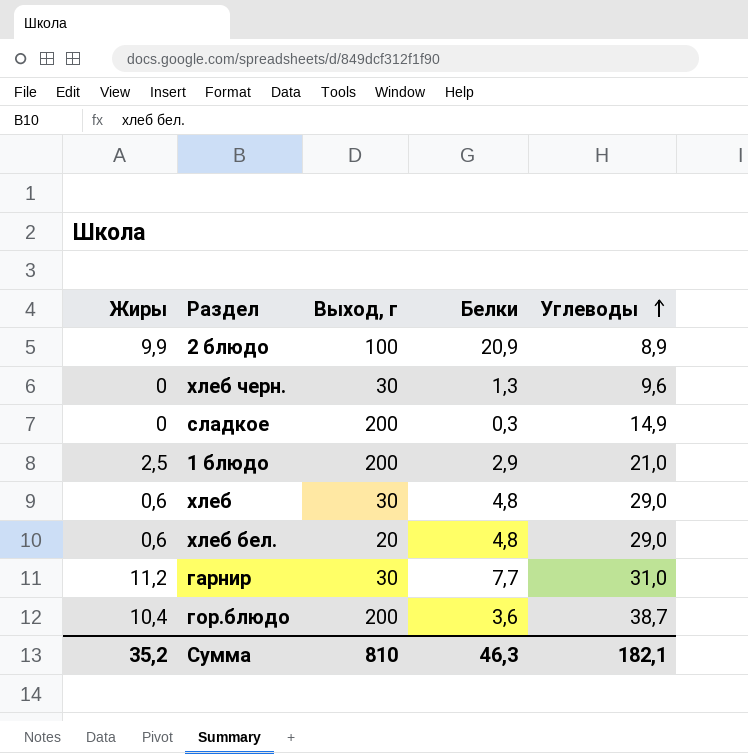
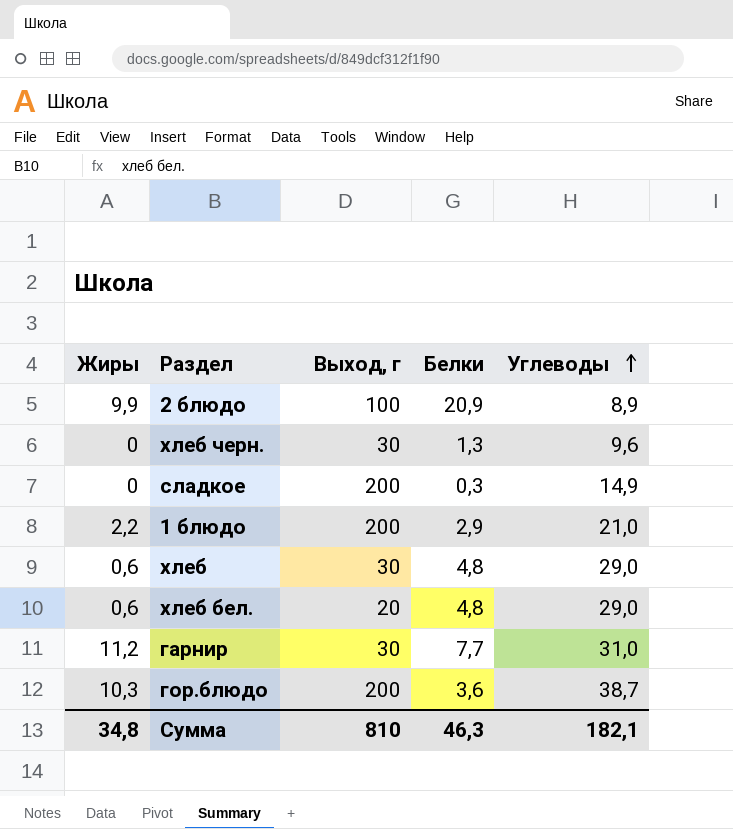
1 блюдо | Жиры: 2,5 -> 2,2
гор.блюдо | Жиры: 10,4 -> 10,3
Сумма | Жиры: 35,2 -> 34,8

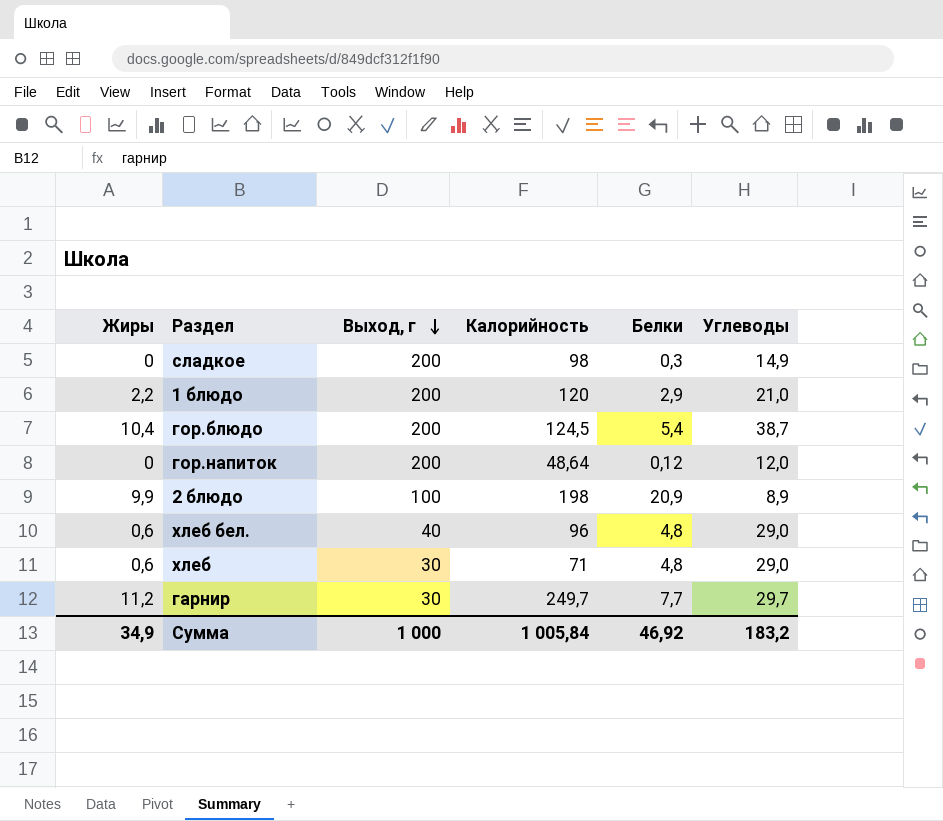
row order: Углеводы ascending -> Выход, г descending
column Калорийность | position: none -> 4
row хлеб черн.: 0 | 30 | 1,3 | 9,6 -> none
гор.блюдо | Жиры: 10,3 -> 10,4
гор.блюдо | Белки: 3,6 -> 5,4
row гор.напиток: none -> 0 | 200 | 48,64 | 0,12 | 12,0
хлеб бел. | Выход, г: 20 -> 40
гарнир | Углеводы: 31,0 -> 29,7
Сумма | Жиры: 34,8 -> 34,9
Сумма | Выход, г: 810 -> 1 000
Сумма | Белки: 46,3 -> 46,92
Сумма | Углеводы: 182,1 -> 183,2

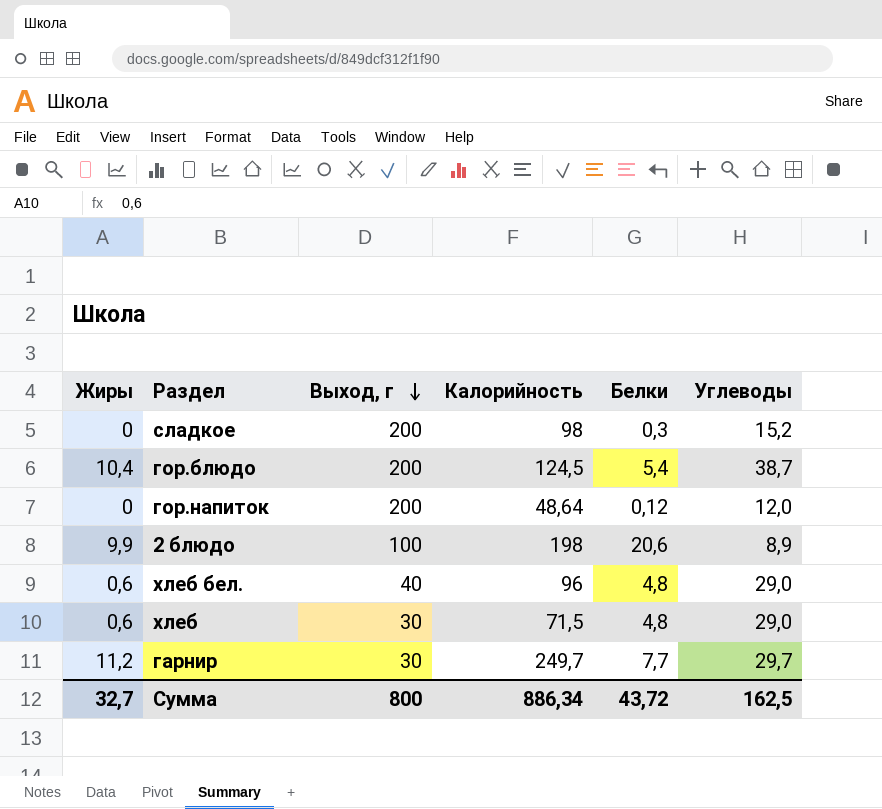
row 1 блюдо: 2,2 | 200 | 120 | 2,9 | 21,0 -> none
сладкое | Углеводы: 14,9 -> 15,2
2 блюдо | Белки: 20,9 -> 20,6
хлеб | Калорийность: 71 -> 71,5
Сумма | Жиры: 34,9 -> 32,7
Сумма | Выход, г: 1 000 -> 800
Сумма | Калорийность: 1 005,84 -> 886,34
Сумма | Белки: 46,92 -> 43,72
Сумма | Углеводы: 183,2 -> 162,5

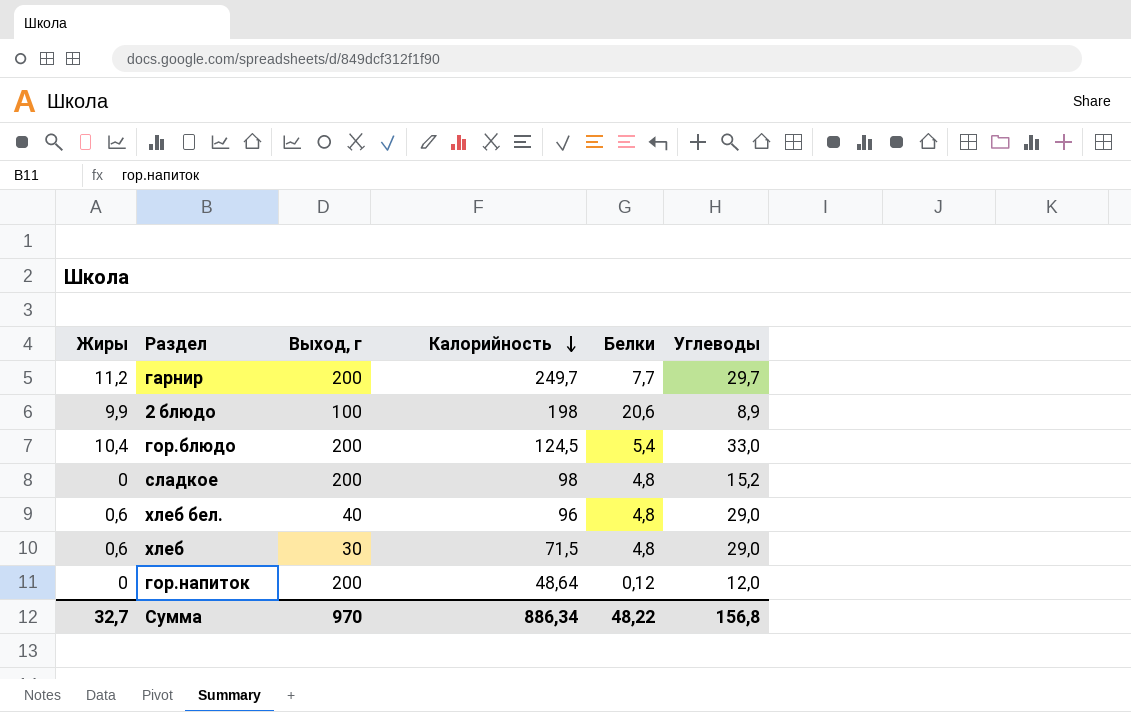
row order: Выход, г descending -> Калорийность descending
гарнир | Выход, г: 30 -> 200
гор.блюдо | Углеводы: 38,7 -> 33,0
сладкое | Белки: 0,3 -> 4,8
Сумма | Выход, г: 800 -> 970
Сумма | Белки: 43,72 -> 48,22
Сумма | Углеводы: 162,5 -> 156,8

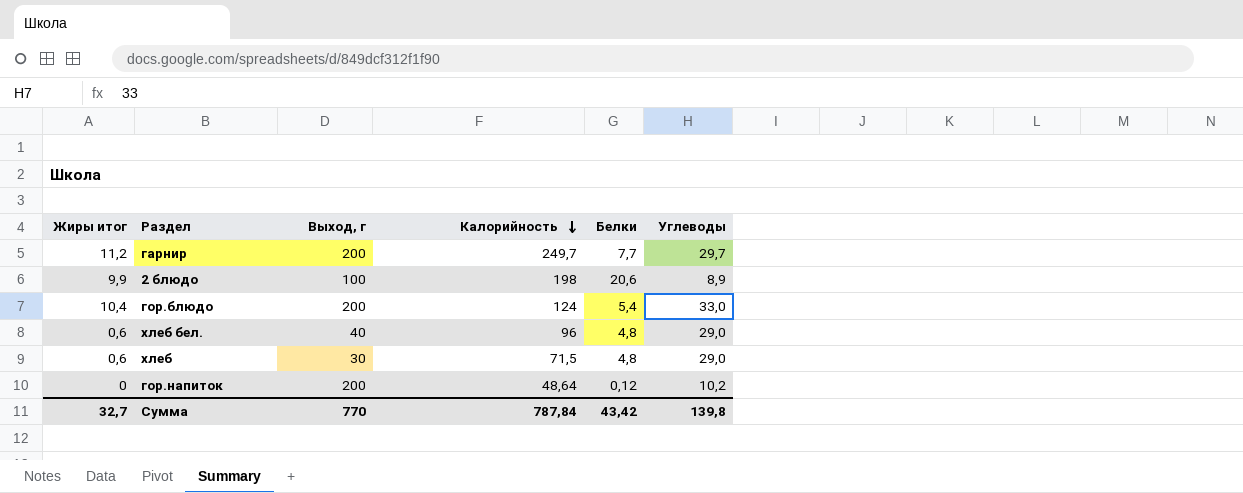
column name: Жиры -> Жиры итог
row сладкое: 0 | 200 | 98 | 4,8 | 15,2 -> none
гор.блюдо | Калорийность: 124,5 -> 124
гор.напиток | Углеводы: 12,0 -> 10,2
Сумма | Выход, г: 970 -> 770
Сумма | Калорийность: 886,34 -> 787,84
Сумма | Белки: 48,22 -> 43,42
Сумма | Углеводы: 156,8 -> 139,8

